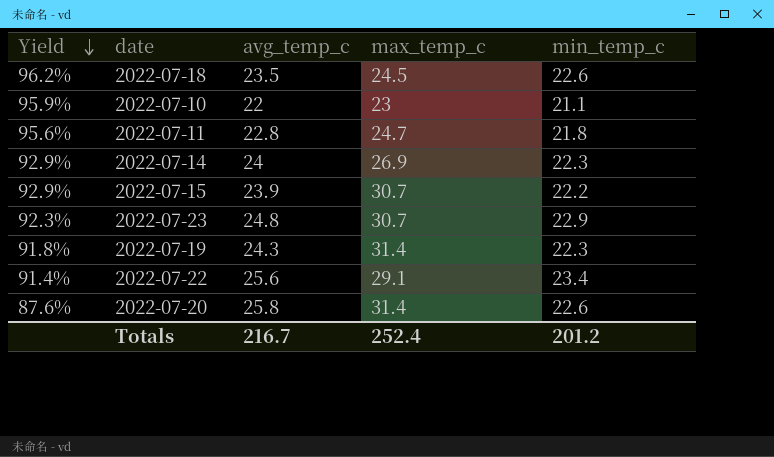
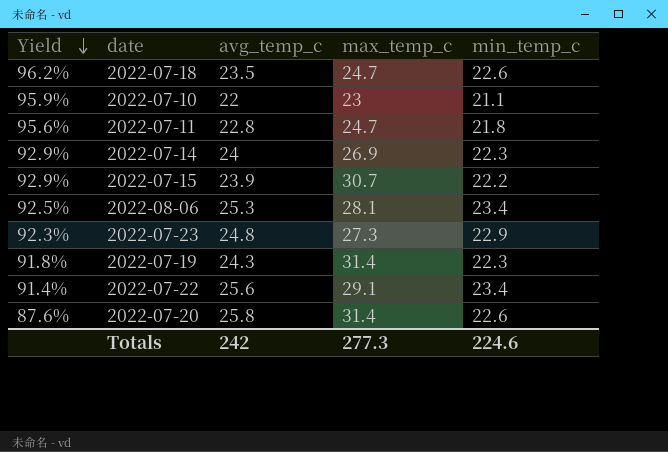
2022-07-18 | max_temp_c: 24.5 -> 24.7
row 2022-08-06: none -> 92.5% | 25.3 | 28.1 | 23.4
2022-07-23 | max_temp_c: 30.7 -> 27.3
Totals | avg_temp_c: 216.7 -> 242
Totals | max_temp_c: 252.4 -> 277.3
Totals | min_temp_c: 201.2 -> 224.6

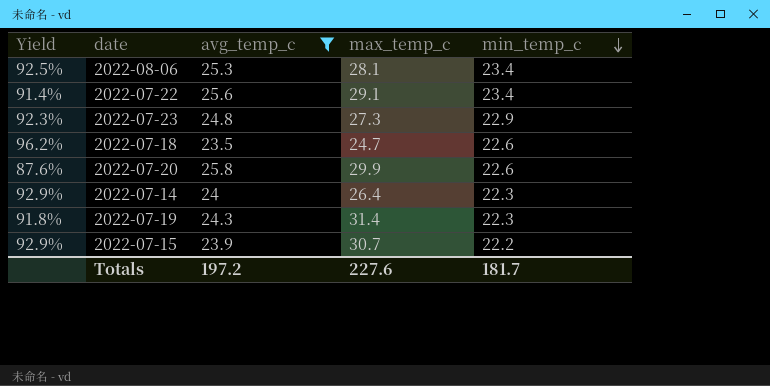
filter: none -> avg_temp_c >= 23.5
row order: Yield descending -> min_temp_c descending
2022-07-20 | max_temp_c: 31.4 -> 29.9
2022-07-14 | max_temp_c: 26.9 -> 26.4
Totals | avg_temp_c: 242 -> 197.2
Totals | max_temp_c: 277.3 -> 227.6
Totals | min_temp_c: 224.6 -> 181.7

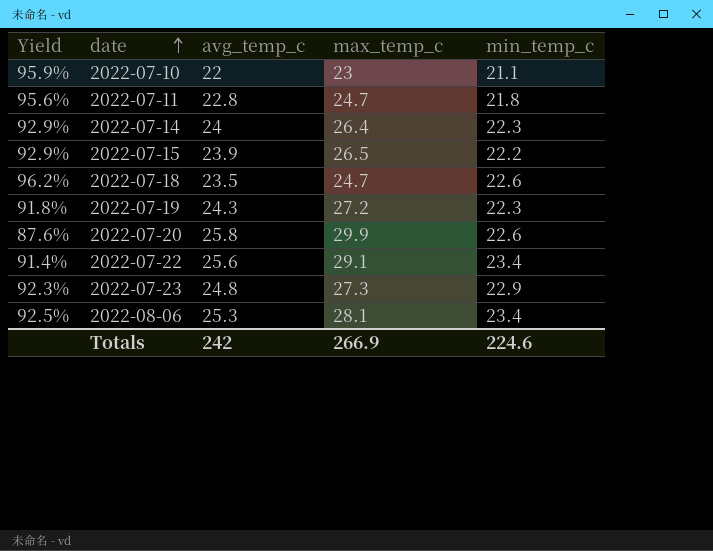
filter: avg_temp_c >= 23.5 -> none
row order: min_temp_c descending -> date ascending
2022-07-15 | max_temp_c: 30.7 -> 26.5
2022-07-19 | max_temp_c: 31.4 -> 27.2
Totals | avg_temp_c: 197.2 -> 242
Totals | max_temp_c: 227.6 -> 266.9
Totals | min_temp_c: 181.7 -> 224.6

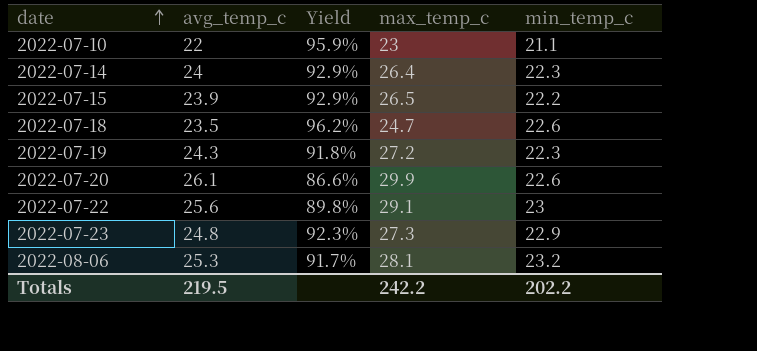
column Yield | position: 1 -> 3
row 2022-07-11: 95.6% | 22.8 | 24.7 | 21.8 -> none
2022-07-20 | avg_temp_c: 25.8 -> 26.1
2022-07-20 | Yield: 87.6% -> 86.6%
2022-07-22 | Yield: 91.4% -> 89.8%
2022-07-22 | min_temp_c: 23.4 -> 23
2022-08-06 | Yield: 92.5% -> 91.7%
2022-08-06 | min_temp_c: 23.4 -> 23.2
Totals | avg_temp_c: 242 -> 219.5
Totals | max_temp_c: 266.9 -> 242.2
Totals | min_temp_c: 224.6 -> 202.2

